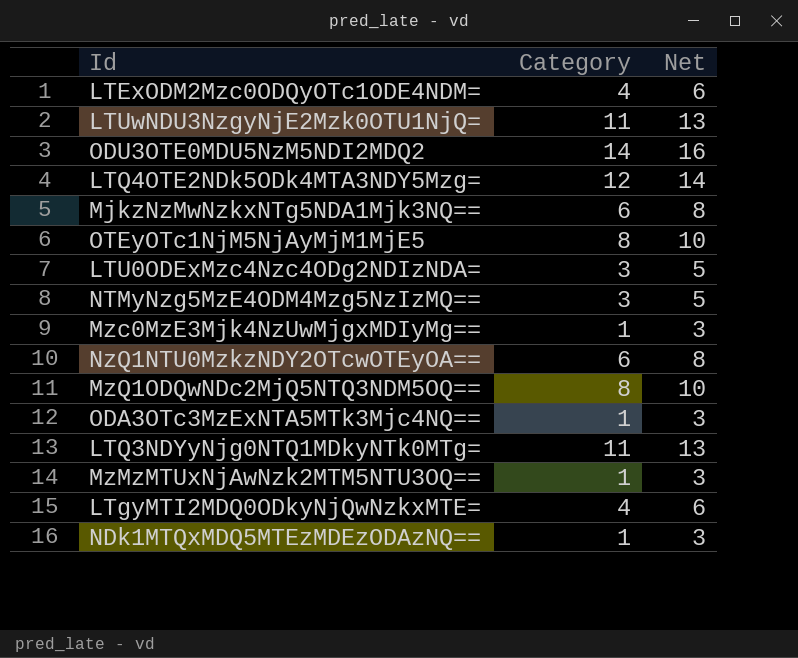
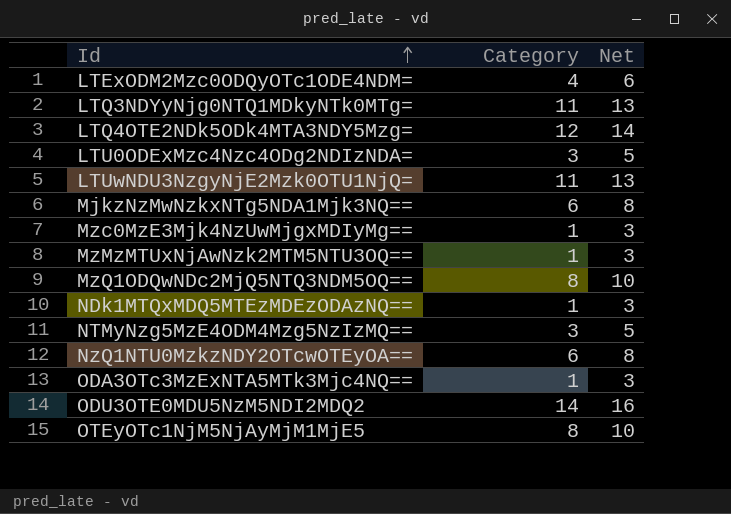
row order: none -> Id ascending
row LTgyMTI2MDQ0ODkyNjQwNzkxMTE=: 4 | 6 -> none

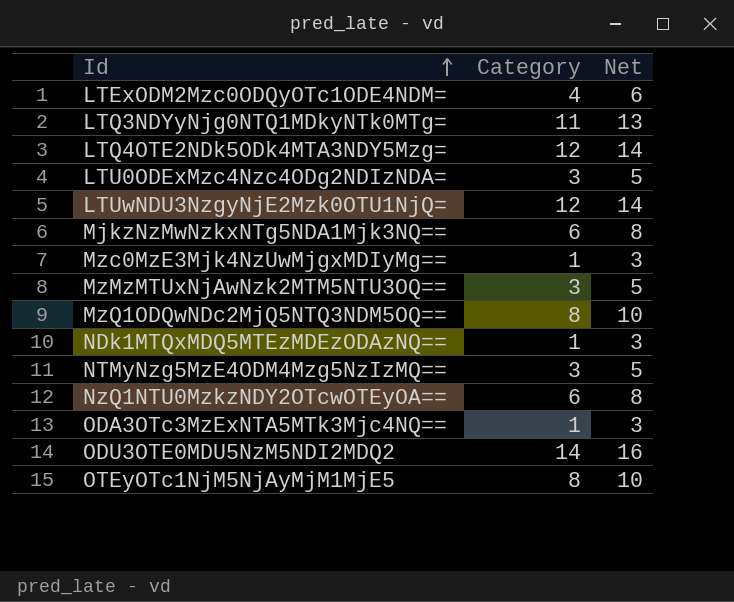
LTUwNDU3NzgyNjE2Mzk0OTU1NjQ= | Category: 11 -> 12
LTUwNDU3NzgyNjE2Mzk0OTU1NjQ= | Net: 13 -> 14
MzMzMTUxNjAwNzk2MTM5NTU3OQ== | Category: 1 -> 3
MzMzMTUxNjAwNzk2MTM5NTU3OQ== | Net: 3 -> 5

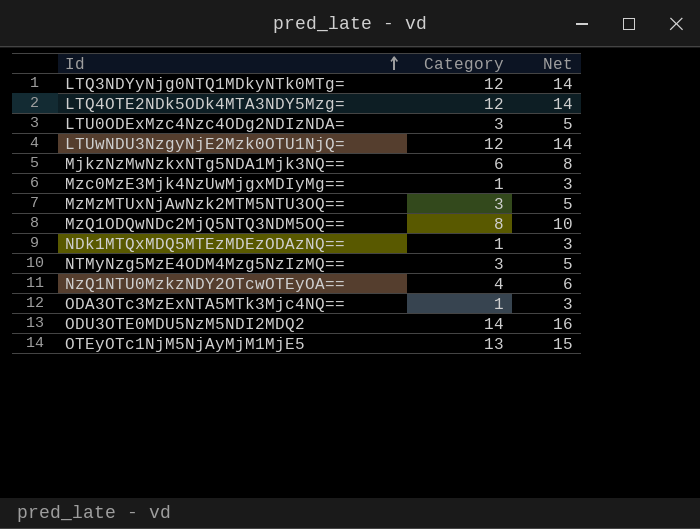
row LTExODM2Mzc0ODQyOTc1ODE4NDM=: 4 | 6 -> none
LTQ3NDYyNjg0NTQ1MDkyNTk0MTg= | Category: 11 -> 12
LTQ3NDYyNjg0NTQ1MDkyNTk0MTg= | Net: 13 -> 14
NzQ1NTU0MzkzNDY2OTcwOTEyOA== | Category: 6 -> 4
NzQ1NTU0MzkzNDY2OTcwOTEyOA== | Net: 8 -> 6
OTEyOTc1NjM5NjAyMjM1MjE5 | Category: 8 -> 13
OTEyOTc1NjM5NjAyMjM1MjE5 | Net: 10 -> 15

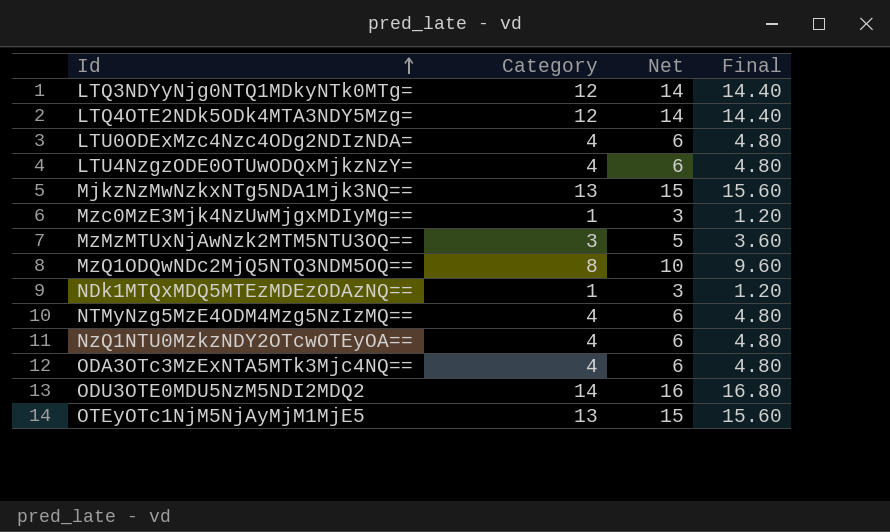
column Final | formula: none -> [Category] * 1.2
row LTUwNDU3NzgyNjE2Mzk0OTU1NjQ=: 12 | 14 -> none
LTU0ODExMzc4Nzc4ODg2NDIzNDA= | Category: 3 -> 4
LTU0ODExMzc4Nzc4ODg2NDIzNDA= | Net: 5 -> 6
row LTU4NzgzODE0OTUwODQxMjkzNzY=: none -> 4 | 6 | 4.80
MjkzNzMwNzkxNTg5NDA1Mjk3NQ== | Category: 6 -> 13
MjkzNzMwNzkxNTg5NDA1Mjk3NQ== | Net: 8 -> 15
NTMyNzg5MzE4ODM4Mzg5NzIzMQ== | Category: 3 -> 4
NTMyNzg5MzE4ODM4Mzg5NzIzMQ== | Net: 5 -> 6
ODA3OTc3MzExNTA5MTk3Mjc4NQ== | Category: 1 -> 4
ODA3OTc3MzExNTA5MTk3Mjc4NQ== | Net: 3 -> 6

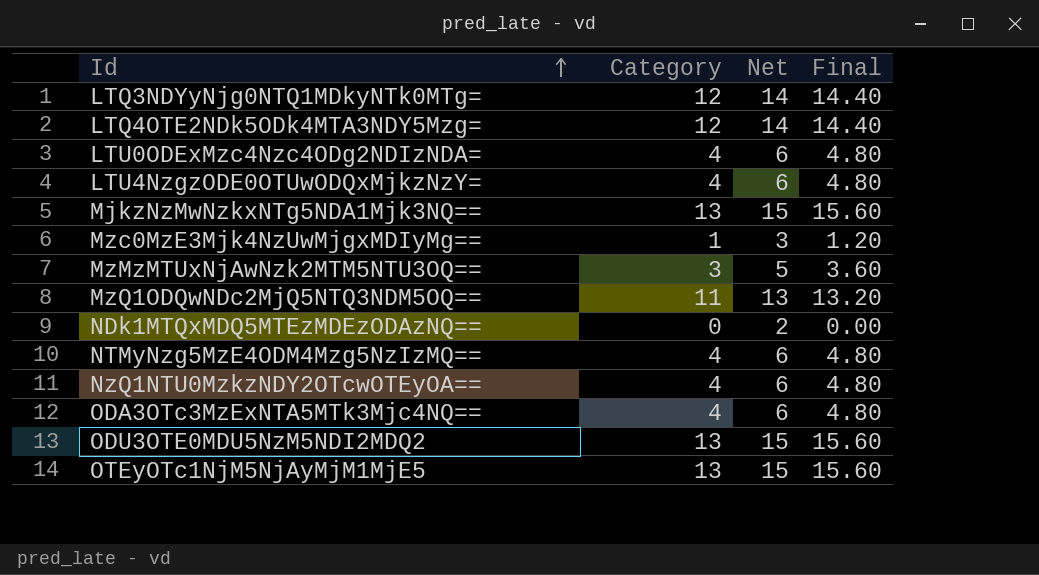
MzQ1ODQwNDc2MjQ5NTQ3NDM5OQ== | Category: 8 -> 11
MzQ1ODQwNDc2MjQ5NTQ3NDM5OQ== | Net: 10 -> 13
MzQ1ODQwNDc2MjQ5NTQ3NDM5OQ== | Final: 9.60 -> 13.20
NDk1MTQxMDQ5MTEzMDEzODAzNQ== | Category: 1 -> 0
NDk1MTQxMDQ5MTEzMDEzODAzNQ== | Net: 3 -> 2
NDk1MTQxMDQ5MTEzMDEzODAzNQ== | Final: 1.20 -> 0.00
ODU3OTE0MDU5NzM5NDI2MDQ2 | Category: 14 -> 13
ODU3OTE0MDU5NzM5NDI2MDQ2 | Net: 16 -> 15
ODU3OTE0MDU5NzM5NDI2MDQ2 | Final: 16.80 -> 15.60

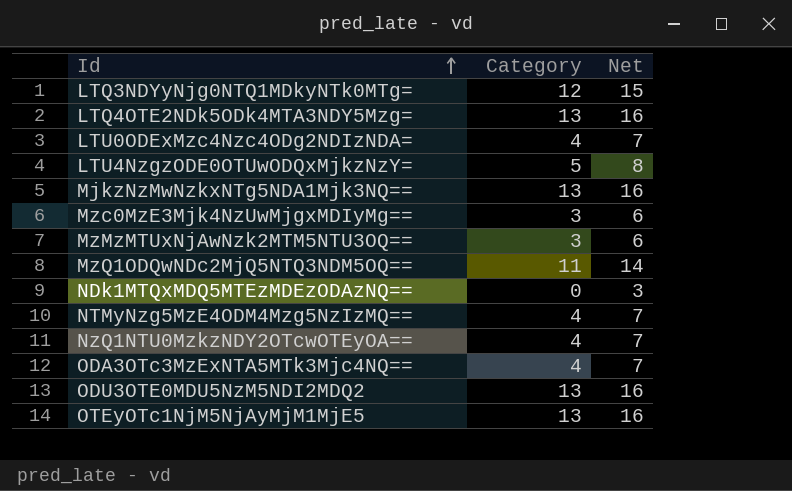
column Final | formula: [Category] * 1.2 -> none
column Net | formula: [Category] + 2 -> [Category] + 3
LTQ4OTE2NDk5ODk4MTA3NDY5Mzg= | Category: 12 -> 13
LTU4NzgzODE0OTUwODQxMjkzNzY= | Category: 4 -> 5
Mzc0MzE3Mjk4NzUwMjgxMDIyMg== | Category: 1 -> 3

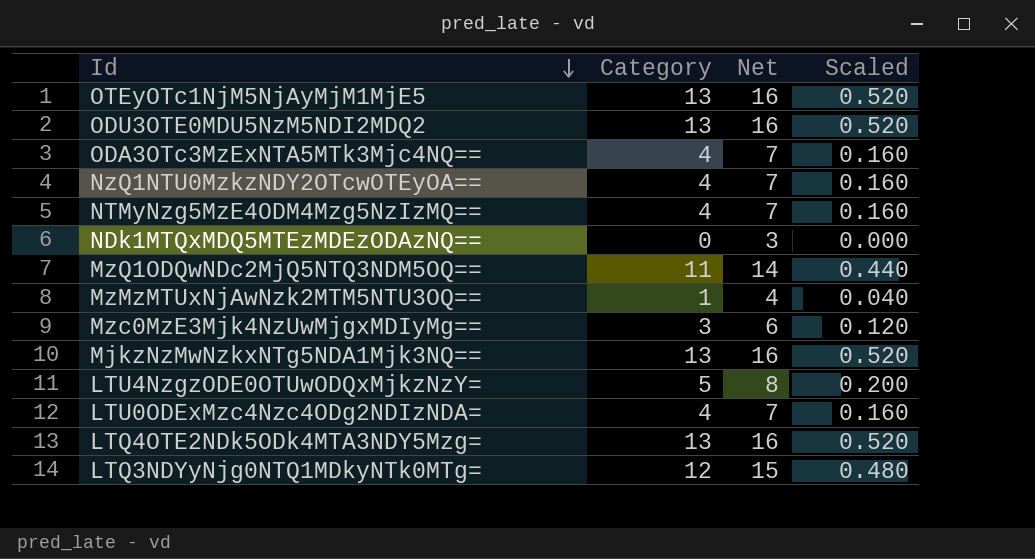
row order: Id ascending -> Id descending
column Scaled | formula: none -> [Category] * 0.04
MzMzMTUxNjAwNzk2MTM5NTU3OQ== | Category: 3 -> 1
MzMzMTUxNjAwNzk2MTM5NTU3OQ== | Net: 6 -> 4

